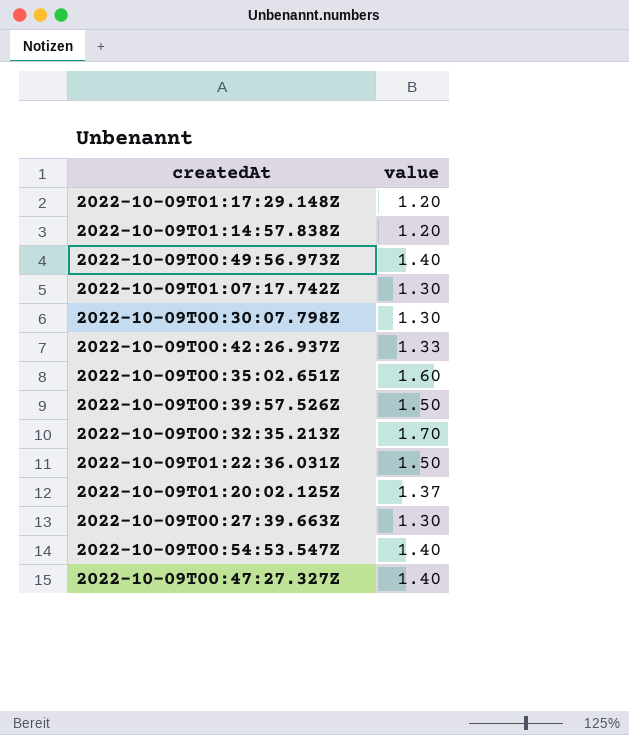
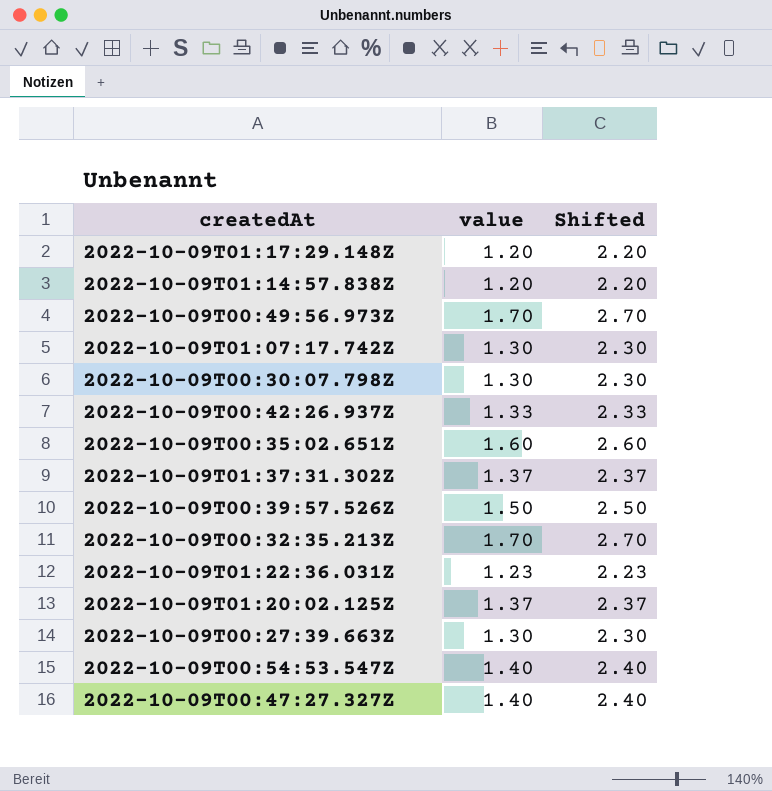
column Shifted | formula: none -> [value] + 1
2022-10-09T00:49:56.973Z | value: 1.40 -> 1.70
row 2022-10-09T01:37:31.302Z: none -> 1.37 | 2.37
2022-10-09T01:22:36.031Z | value: 1.50 -> 1.23

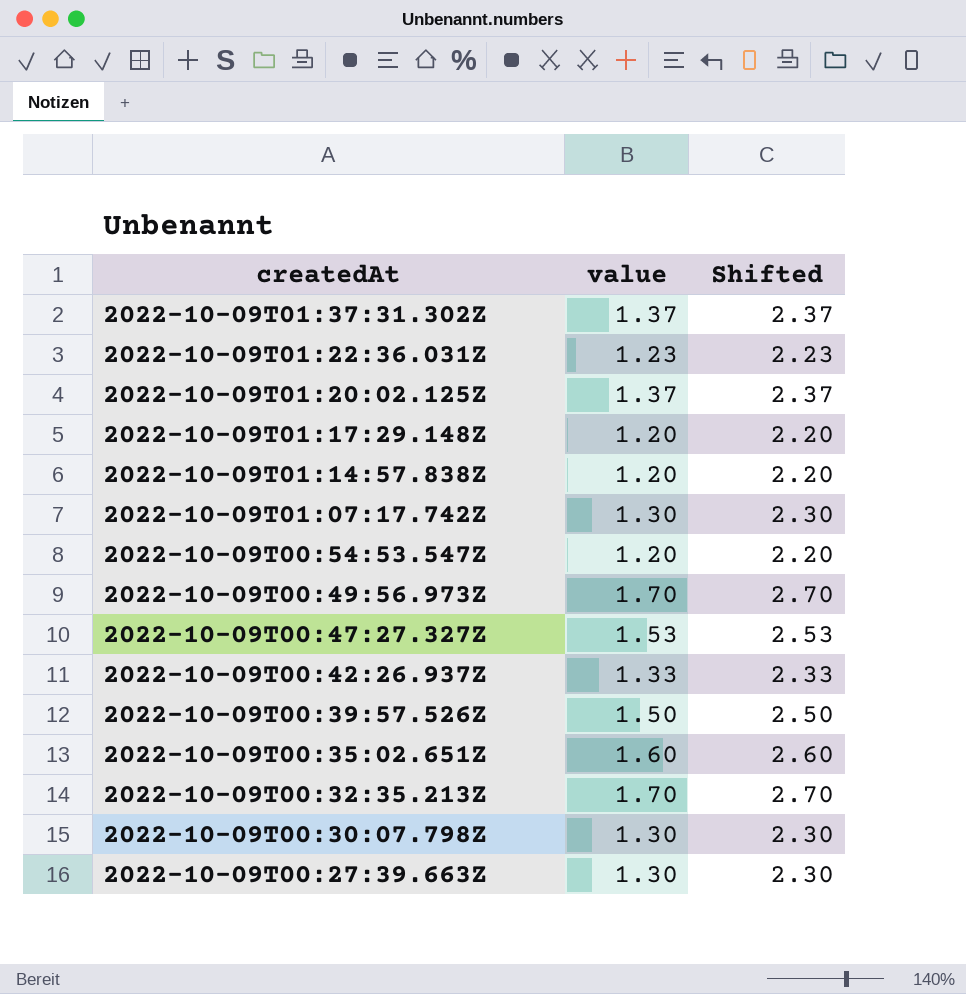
row order: none -> createdAt descending
2022-10-09T00:54:53.547Z | value: 1.40 -> 1.20
2022-10-09T00:54:53.547Z | Shifted: 2.40 -> 2.20
2022-10-09T00:47:27.327Z | value: 1.40 -> 1.53
2022-10-09T00:47:27.327Z | Shifted: 2.40 -> 2.53

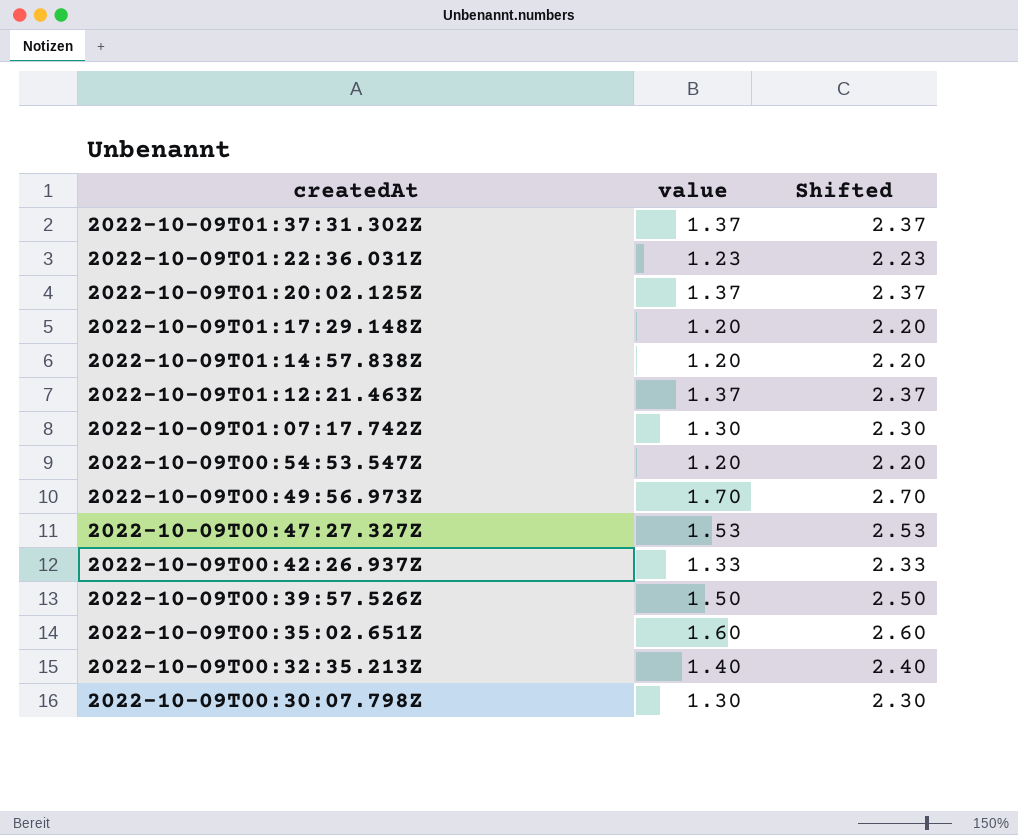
row 2022-10-09T00:27:39.663Z: 1.30 | 2.30 -> none
row 2022-10-09T01:12:21.463Z: none -> 1.37 | 2.37
2022-10-09T00:32:35.213Z | value: 1.70 -> 1.40
2022-10-09T00:32:35.213Z | Shifted: 2.70 -> 2.40

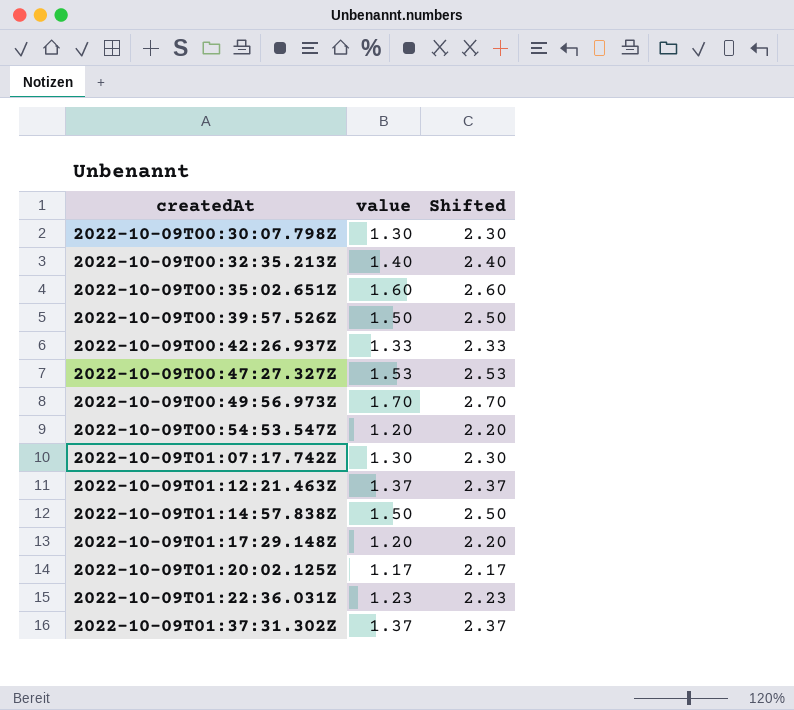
row order: createdAt descending -> createdAt ascending
2022-10-09T01:14:57.838Z | value: 1.20 -> 1.50
2022-10-09T01:14:57.838Z | Shifted: 2.20 -> 2.50
2022-10-09T01:20:02.125Z | value: 1.37 -> 1.17
2022-10-09T01:20:02.125Z | Shifted: 2.37 -> 2.17

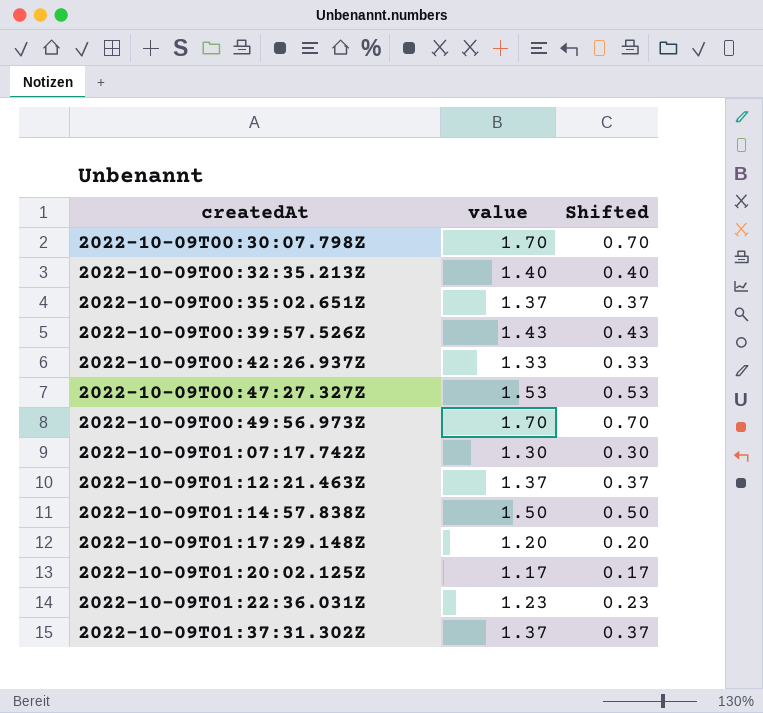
column Shifted | formula: [value] + 1 -> [value] - 1
row 2022-10-09T00:54:53.547Z: 1.20 | 2.20 -> none
2022-10-09T00:30:07.798Z | value: 1.30 -> 1.70
2022-10-09T00:35:02.651Z | value: 1.60 -> 1.37
2022-10-09T00:39:57.526Z | value: 1.50 -> 1.43

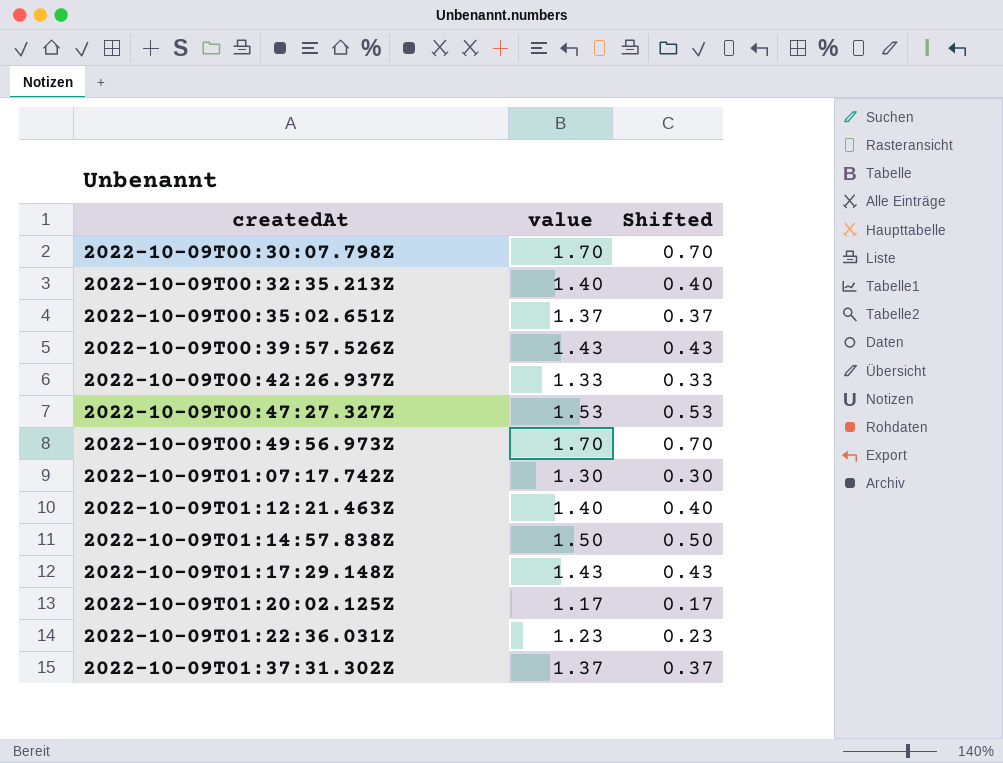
2022-10-09T01:12:21.463Z | value: 1.37 -> 1.40
2022-10-09T01:12:21.463Z | Shifted: 0.37 -> 0.40
2022-10-09T01:17:29.148Z | value: 1.20 -> 1.43
2022-10-09T01:17:29.148Z | Shifted: 0.20 -> 0.43

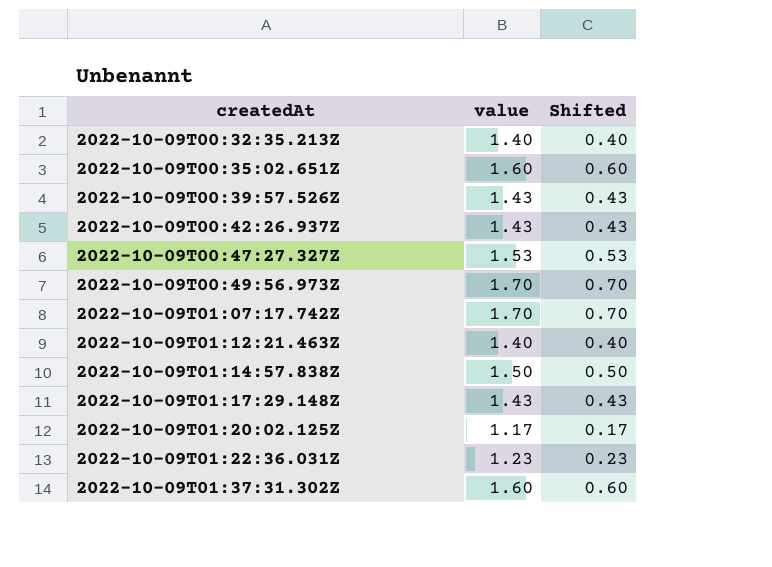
row 2022-10-09T00:30:07.798Z: 1.70 | 0.70 -> none
2022-10-09T00:35:02.651Z | value: 1.37 -> 1.60
2022-10-09T00:35:02.651Z | Shifted: 0.37 -> 0.60
2022-10-09T00:42:26.937Z | value: 1.33 -> 1.43
2022-10-09T00:42:26.937Z | Shifted: 0.33 -> 0.43
2022-10-09T01:07:17.742Z | value: 1.30 -> 1.70
2022-10-09T01:07:17.742Z | Shifted: 0.30 -> 0.70
2022-10-09T01:37:31.302Z | value: 1.37 -> 1.60
2022-10-09T01:37:31.302Z | Shifted: 0.37 -> 0.60

